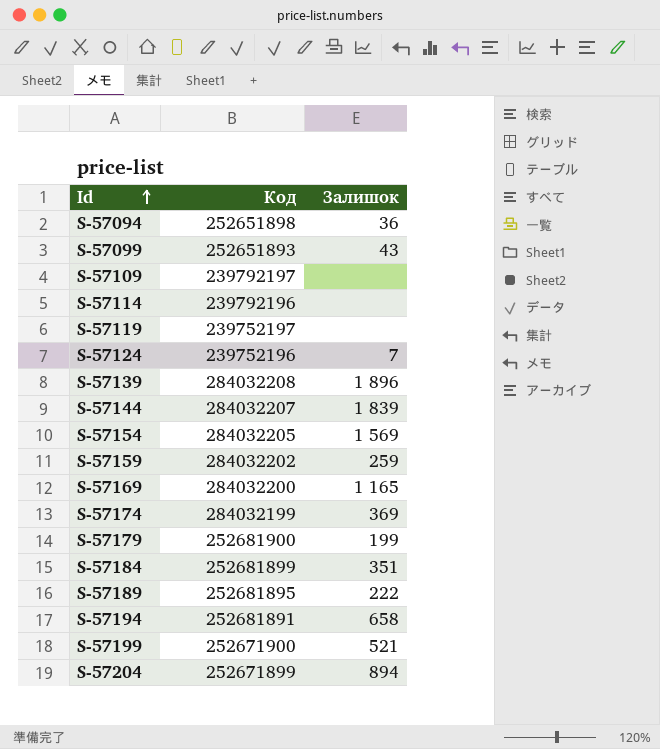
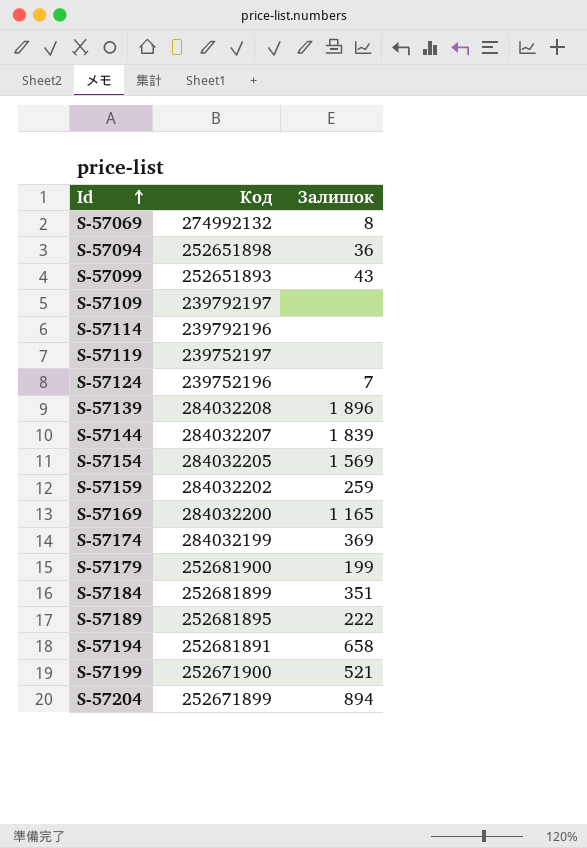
row S-57069: none -> 274992132 | 8

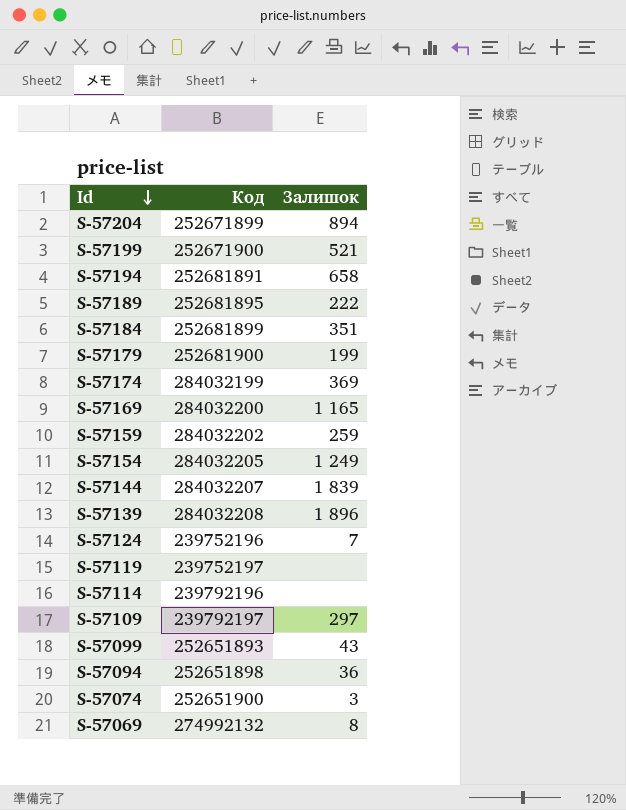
row order: Id ascending -> Id descending
S-57154 | Залишок: 1 569 -> 1 249
S-57109 | Залишок: none -> 297
row S-57074: none -> 252651900 | 3

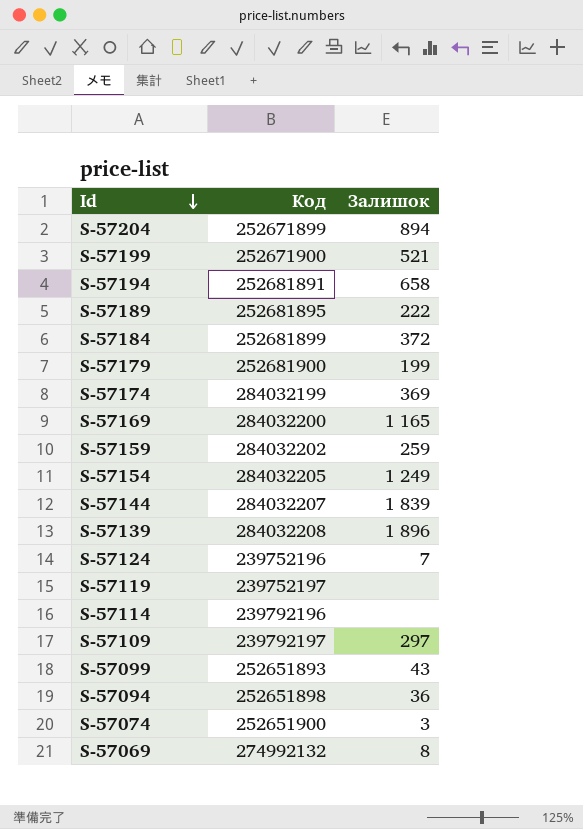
S-57184 | Залишок: 351 -> 372

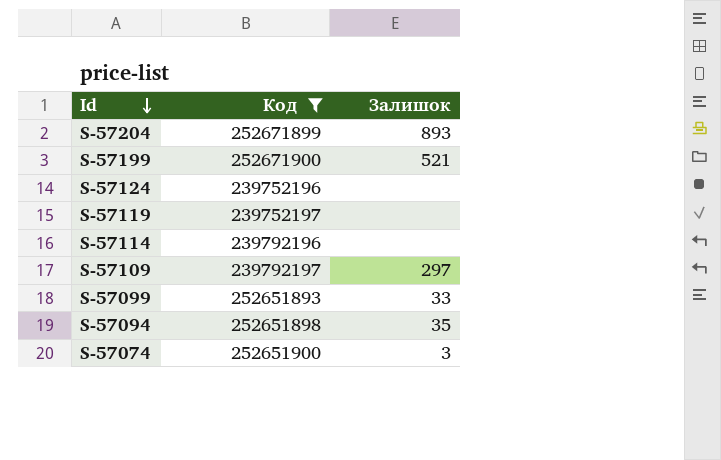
filter: none -> Код <= 252671900
S-57204 | Залишок: 894 -> 893
S-57124 | Залишок: 7 -> none
S-57099 | Залишок: 43 -> 33
S-57094 | Залишок: 36 -> 35

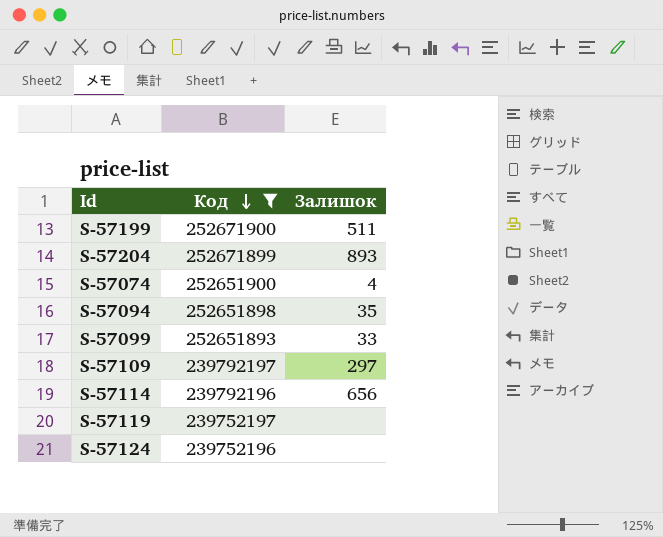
row order: Id descending -> Код descending
S-57199 | Залишок: 521 -> 511
S-57074 | Залишок: 3 -> 4
S-57114 | Залишок: none -> 656

